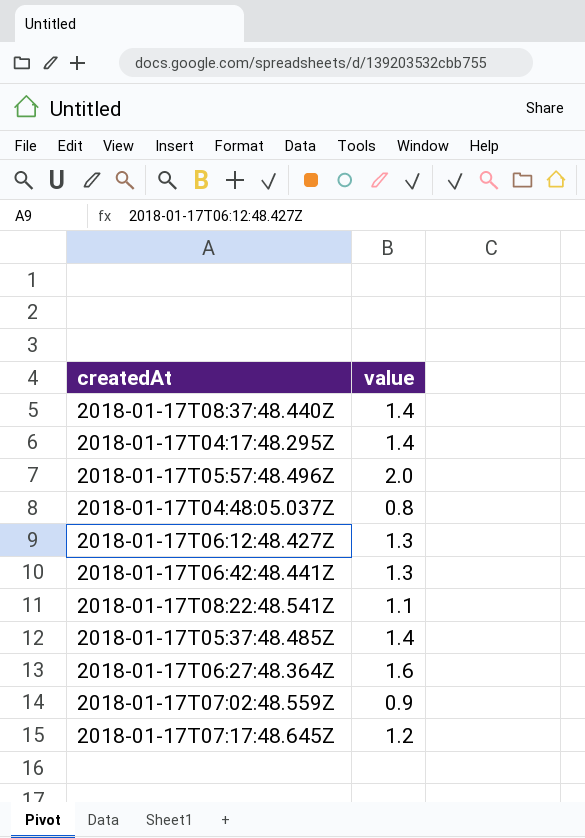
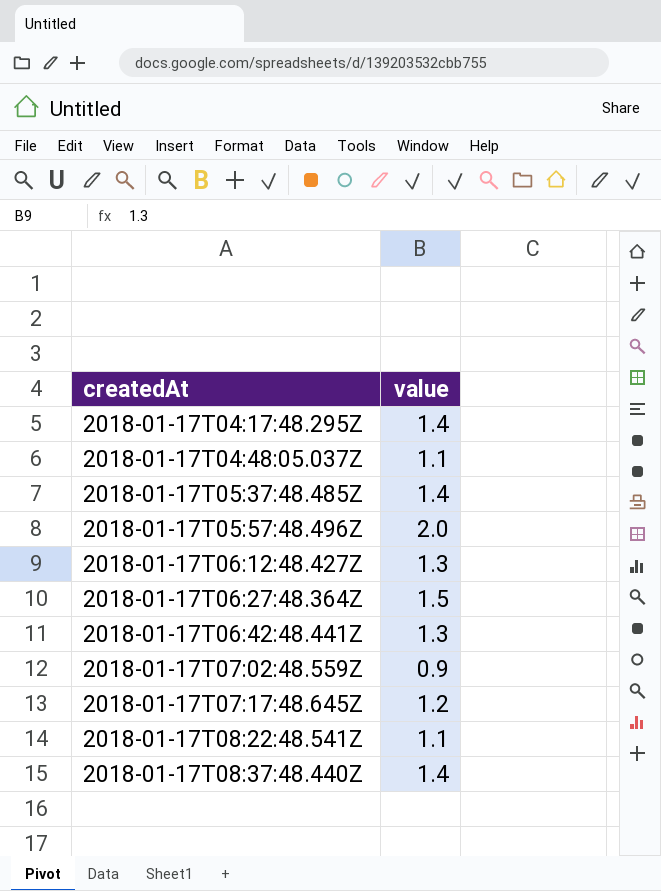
row order: none -> createdAt ascending
2018-01-17T04:48:05.037Z | value: 0.8 -> 1.1
2018-01-17T06:27:48.364Z | value: 1.6 -> 1.5

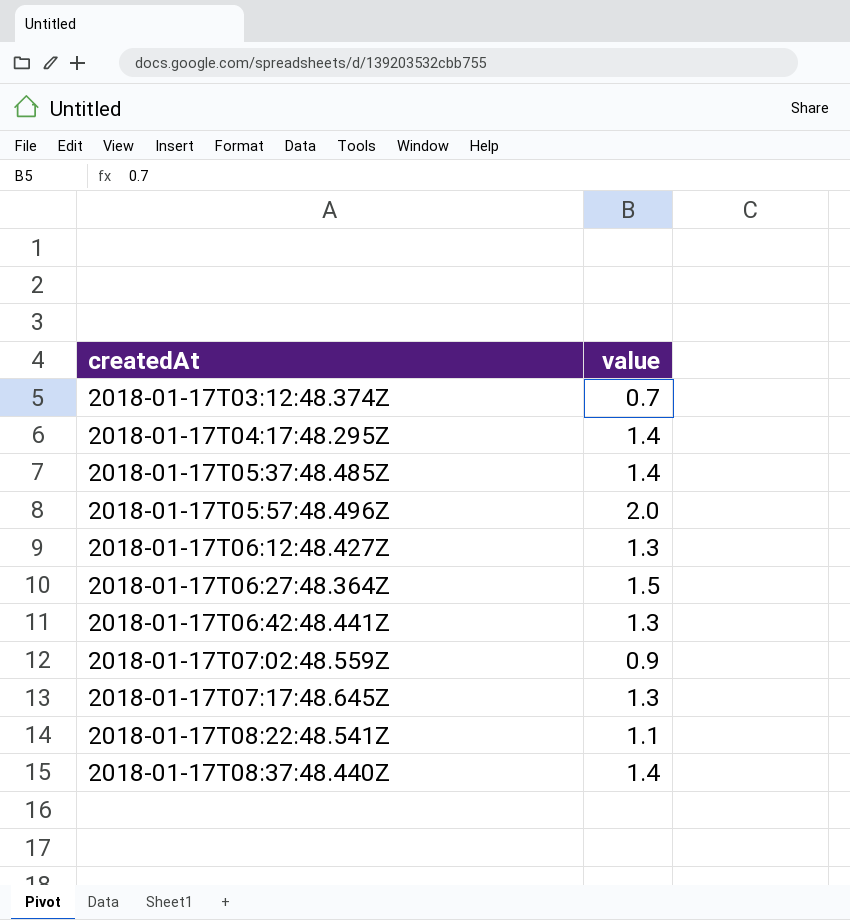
row 2018-01-17T04:48:05.037Z: 1.1 -> none
row 2018-01-17T03:12:48.374Z: none -> 0.7
2018-01-17T07:17:48.645Z | value: 1.2 -> 1.3

